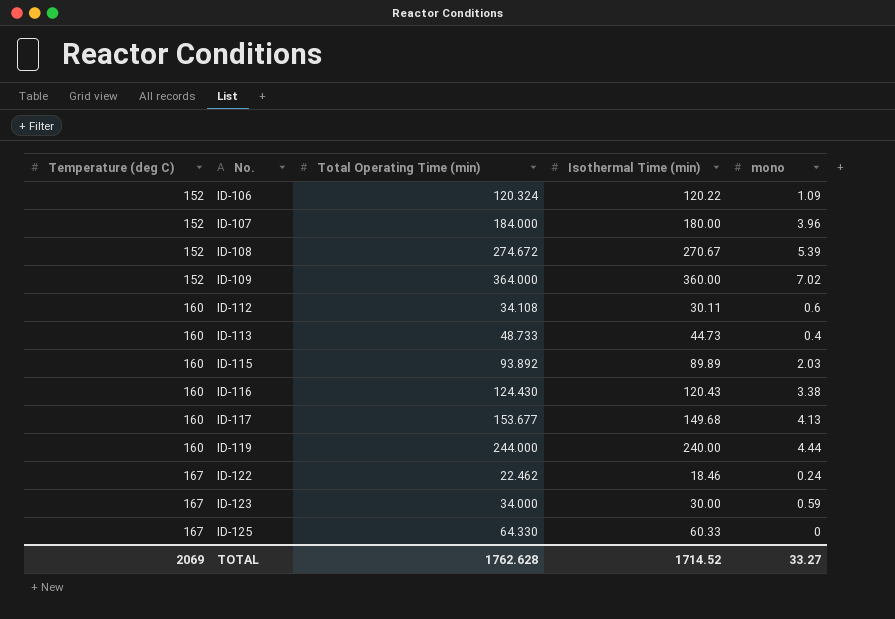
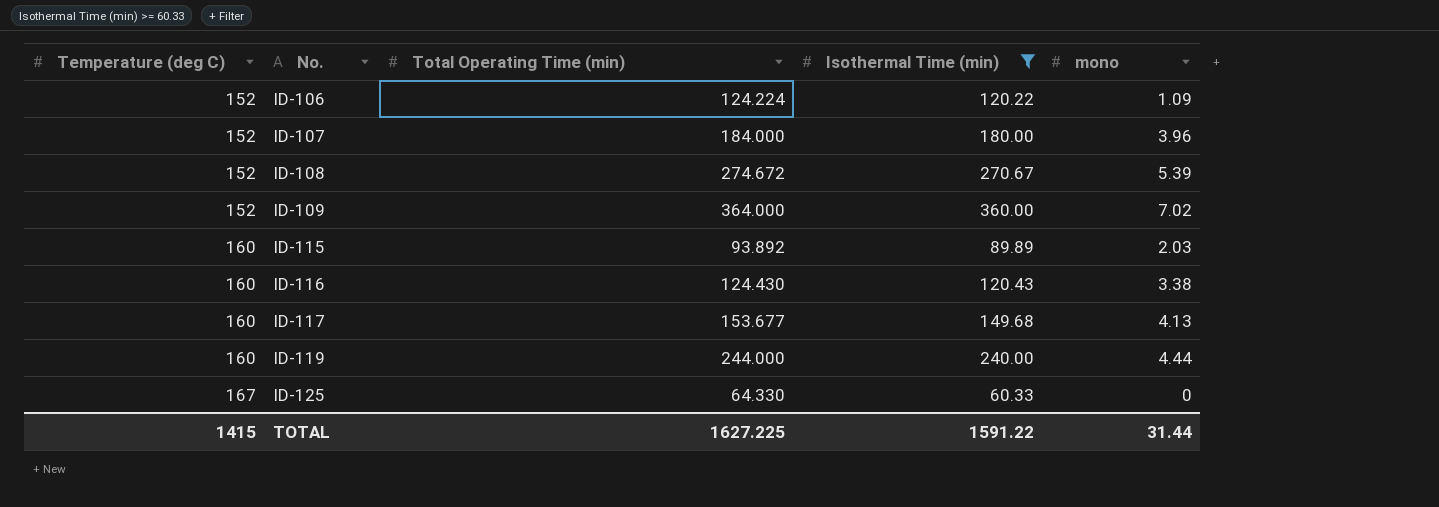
filter: none -> Isothermal Time (min) >= 60.33
ID-106 | Total Operating Time (min): 120.324 -> 124.224
TOTAL | Temperature (deg C): 2069 -> 1415
TOTAL | Total Operating Time (min): 1762.628 -> 1627.225
TOTAL | Isothermal Time (min): 1714.52 -> 1591.22
TOTAL | mono: 33.27 -> 31.44

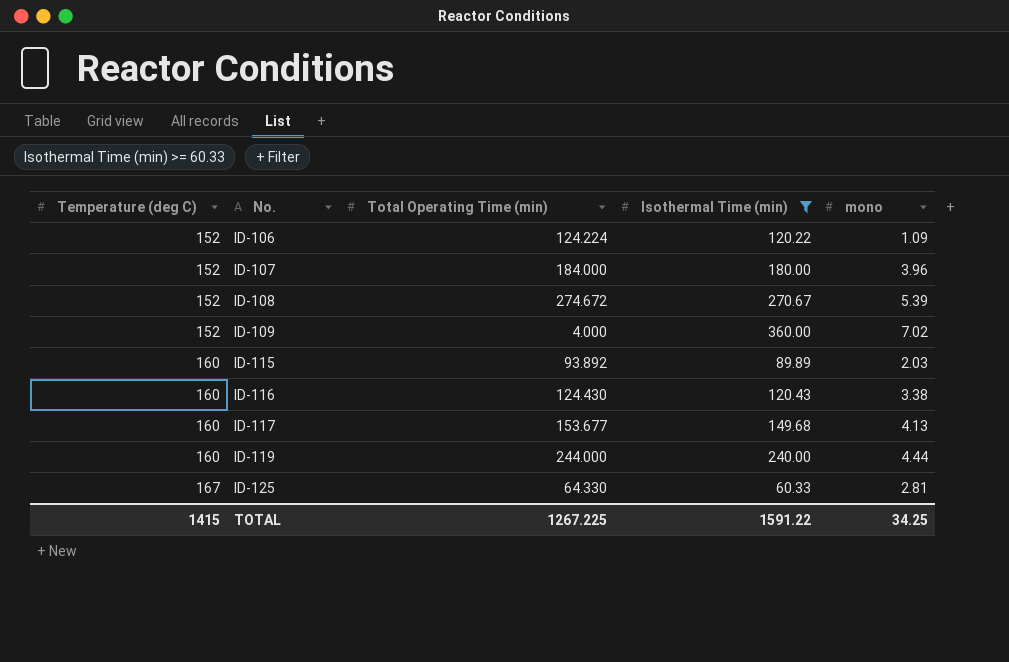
ID-109 | Total Operating Time (min): 364.000 -> 4.000
ID-125 | mono: 0 -> 2.81
TOTAL | Total Operating Time (min): 1627.225 -> 1267.225
TOTAL | mono: 31.44 -> 34.25

